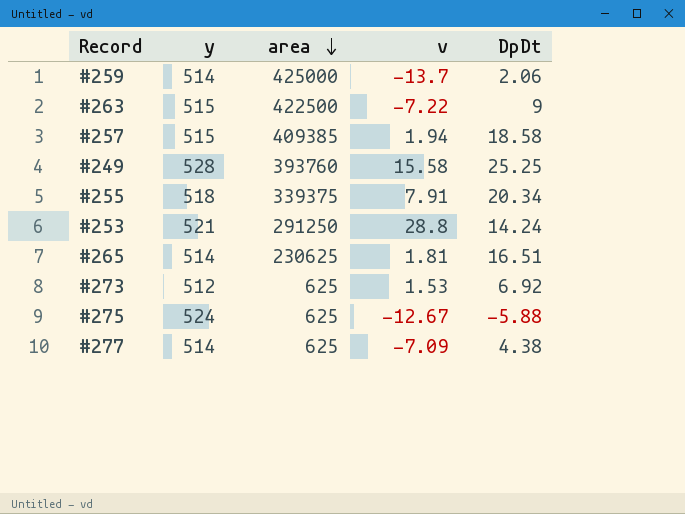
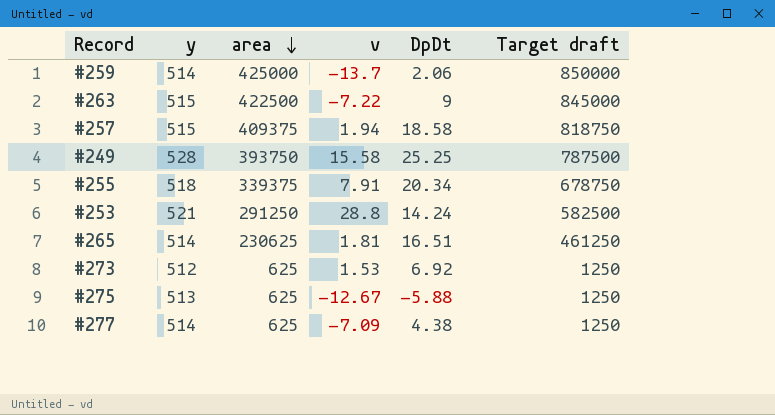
column Target draft | formula: none -> [area] * 2
#257 | area: 409385 -> 409375
#249 | area: 393760 -> 393750
#275 | y: 524 -> 513

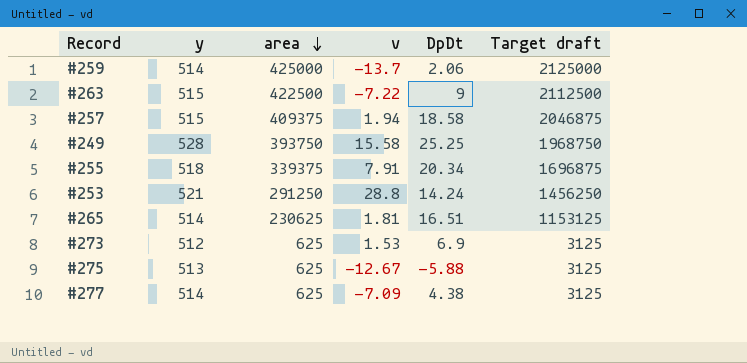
column Target draft | formula: [area] * 2 -> [area] * 5
#273 | DpDt: 6.92 -> 6.9

